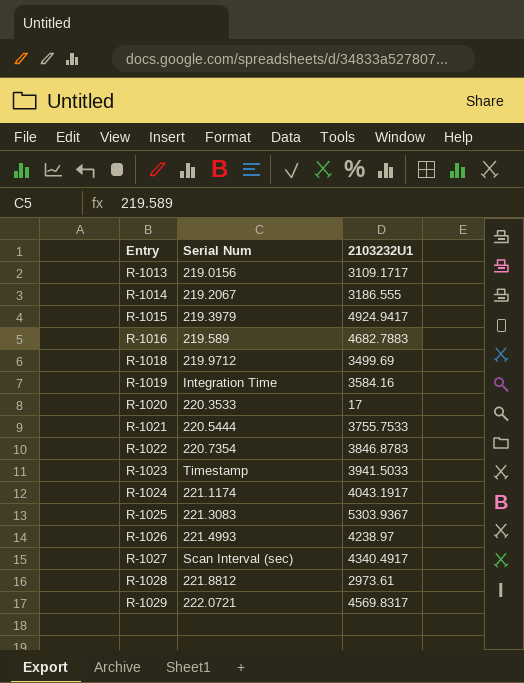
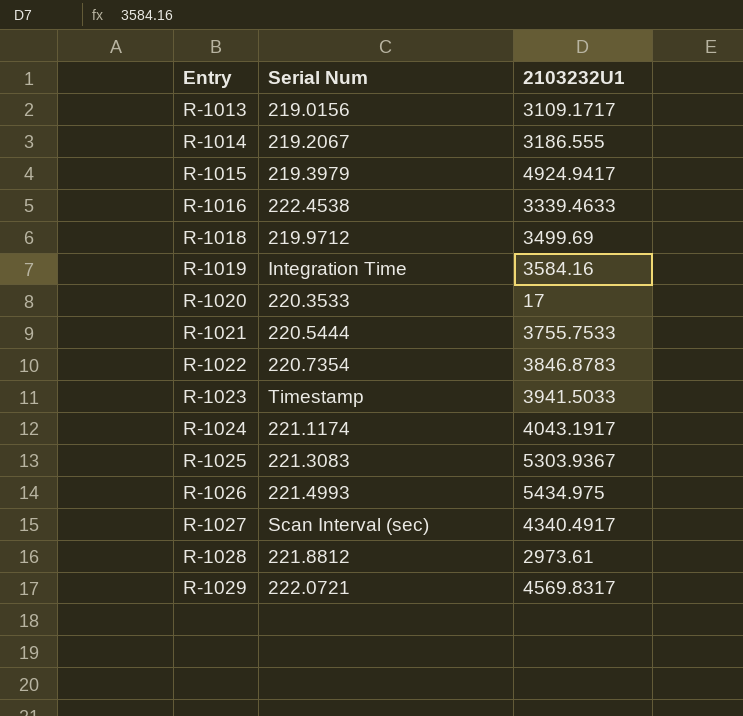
R-1016 | Serial Num: 219.589 -> 222.4538
R-1016 | 2103232U1: 4682.7883 -> 3339.4633
R-1026 | 2103232U1: 4238.97 -> 5434.975

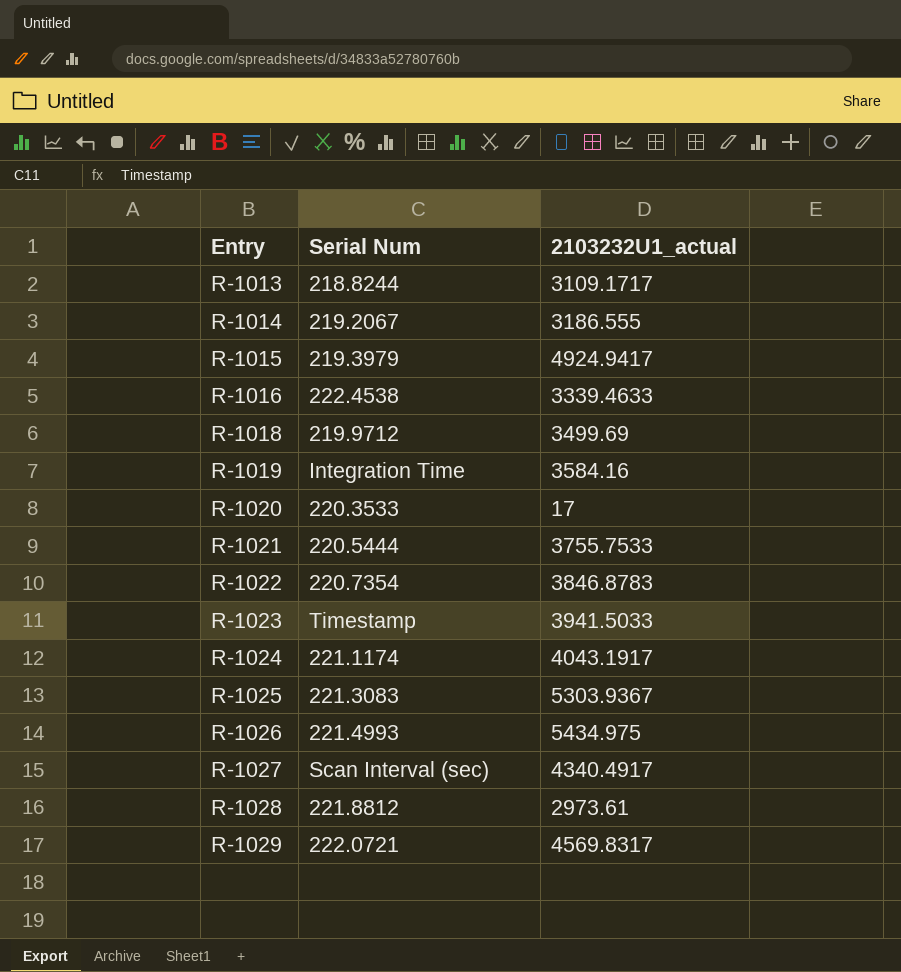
column name: 2103232U1 -> 2103232U1_actual
R-1013 | Serial Num: 219.0156 -> 218.8244

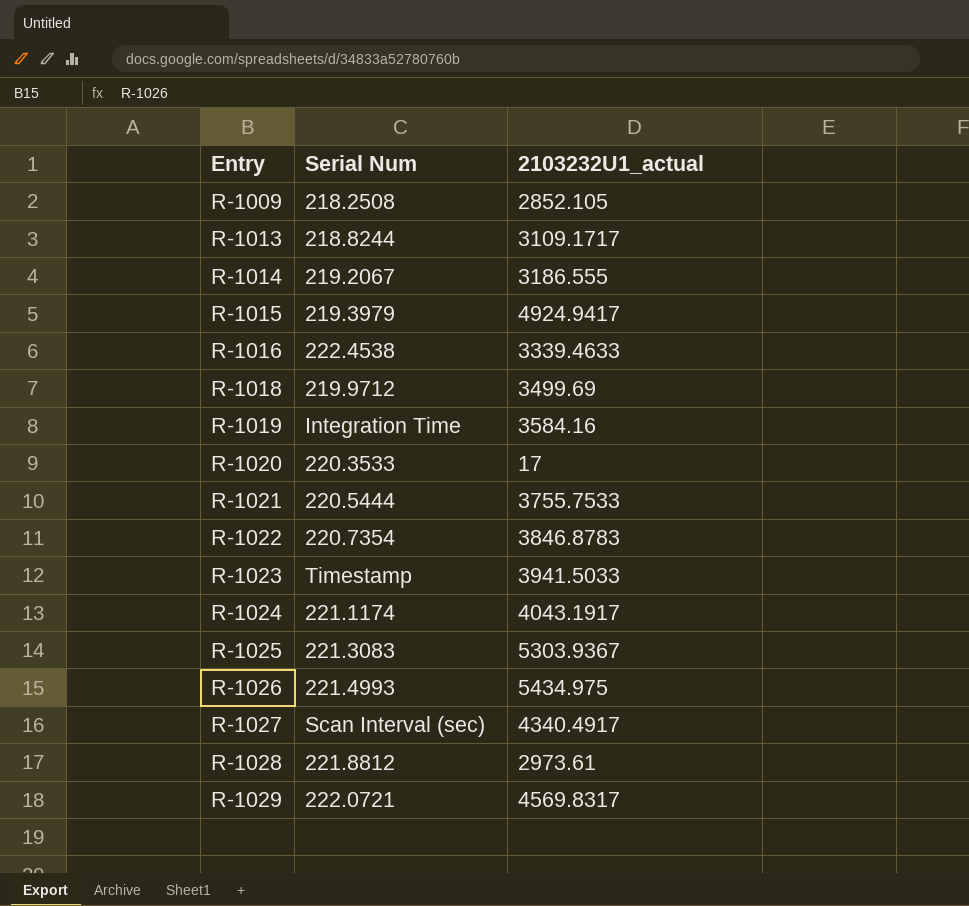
row R-1009: none -> 218.2508 | 2852.105

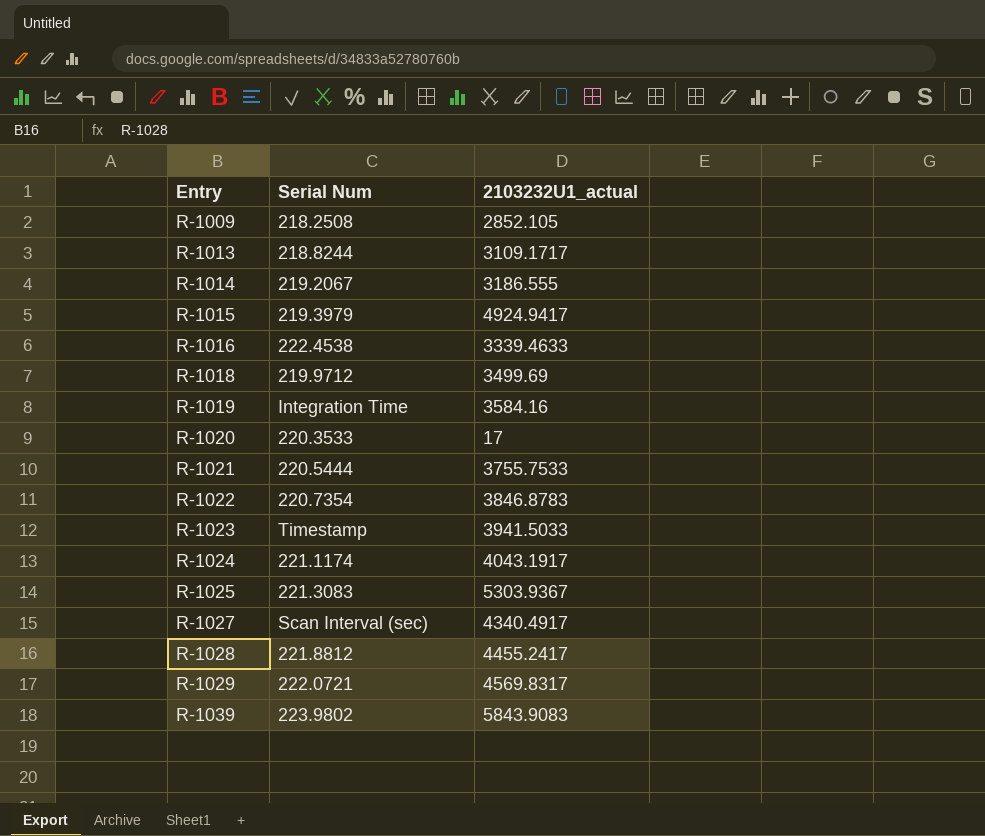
row R-1026: 221.4993 | 5434.975 -> none
R-1028 | 2103232U1_actual: 2973.61 -> 4455.2417
row R-1039: none -> 223.9802 | 5843.9083

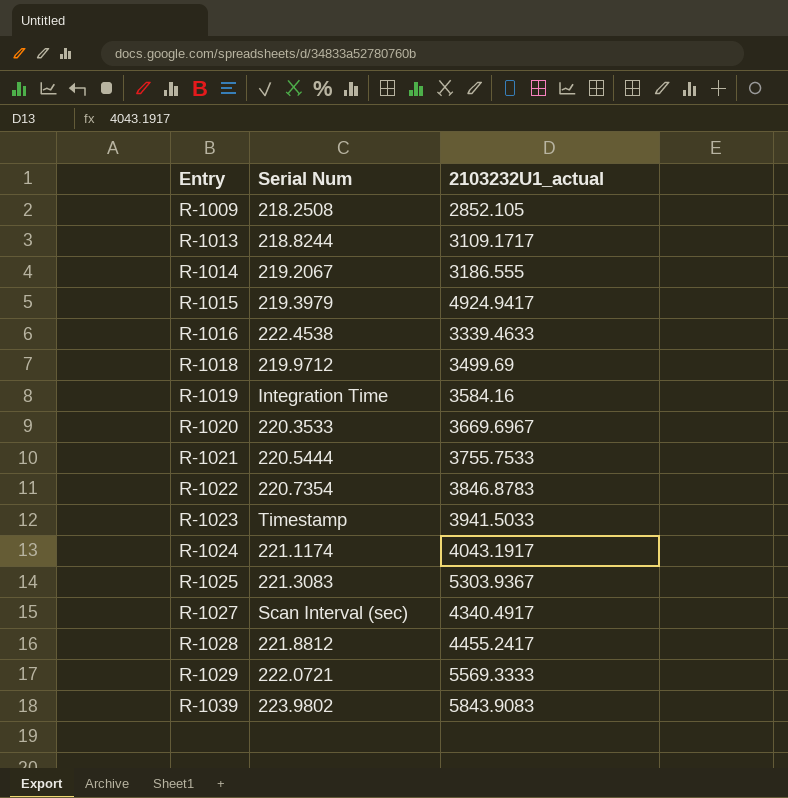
R-1020 | 2103232U1_actual: 17 -> 3669.6967
R-1029 | 2103232U1_actual: 4569.8317 -> 5569.3333

